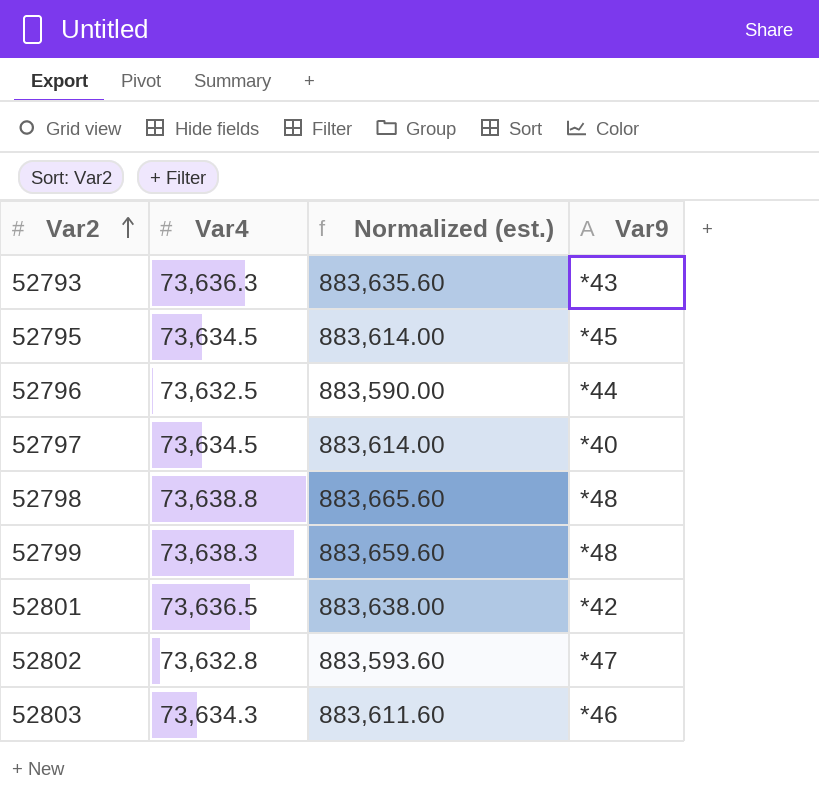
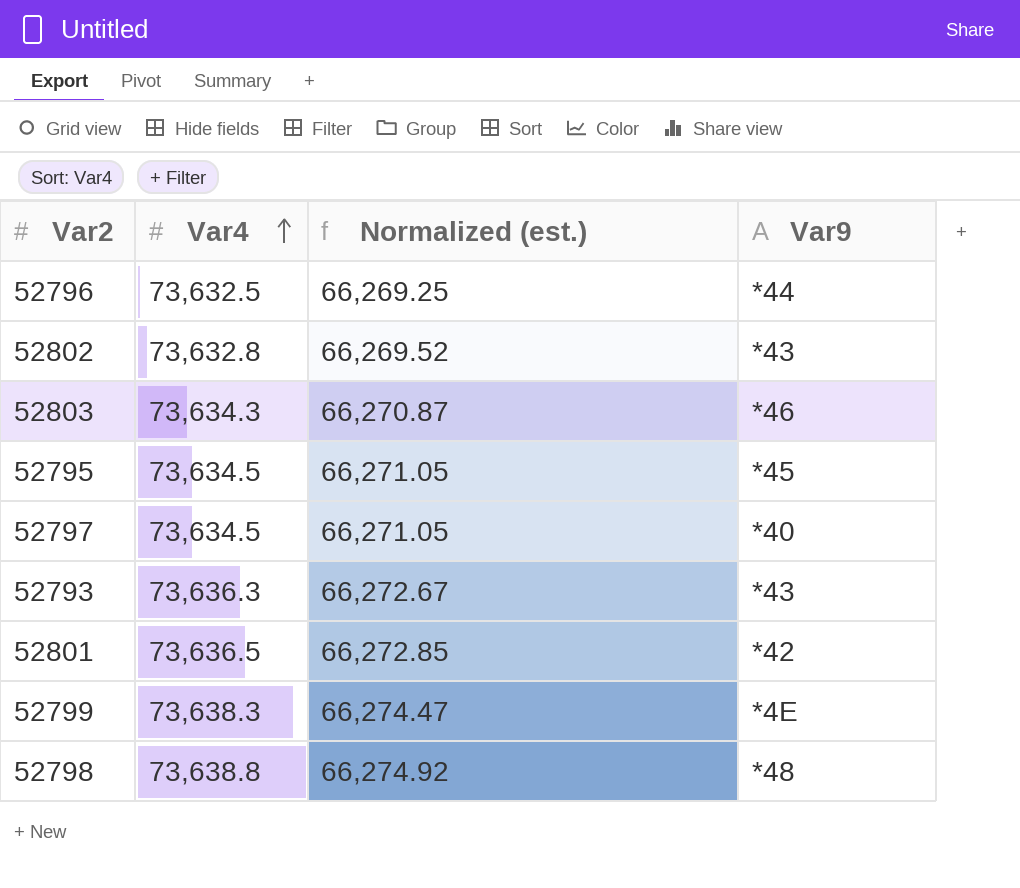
row order: Var2 ascending -> Var4 ascending
column Normalized (est.) | formula: [Var4] * 12 -> [Var4] * 0.9
52802 | Var9: *47 -> *43
52799 | Var9: *48 -> *4E

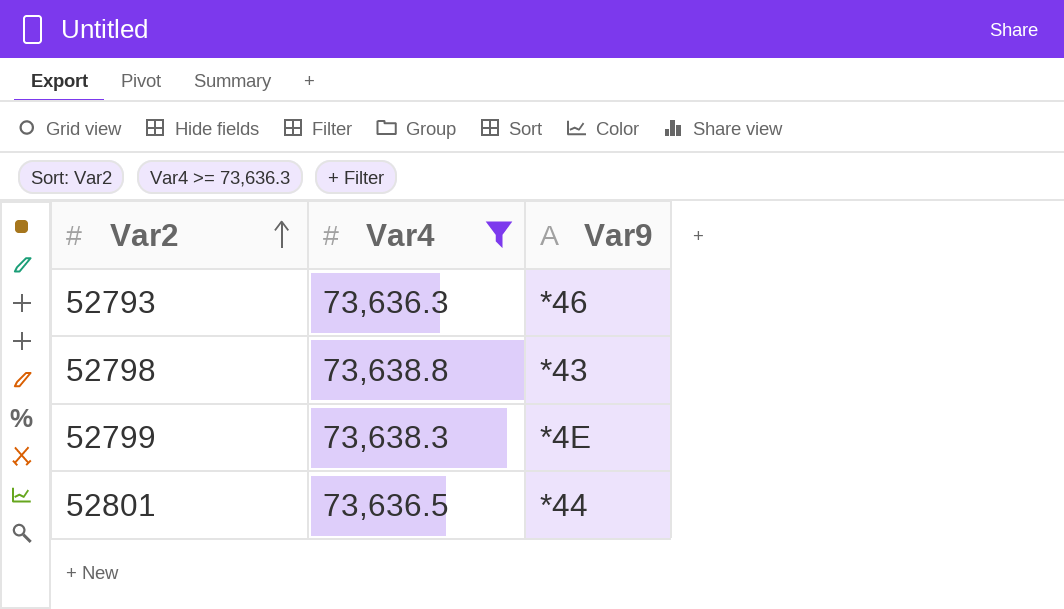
filter: none -> Var4 >= 73,636.3
row order: Var4 ascending -> Var2 ascending
column Normalized (est.) | formula: [Var4] * 0.9 -> none
52793 | Var9: *43 -> *46
52798 | Var9: *48 -> *43
52801 | Var9: *42 -> *44

